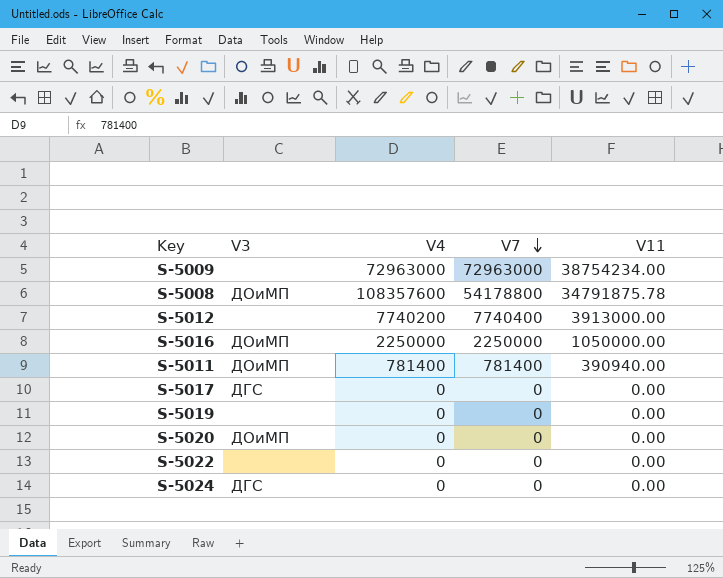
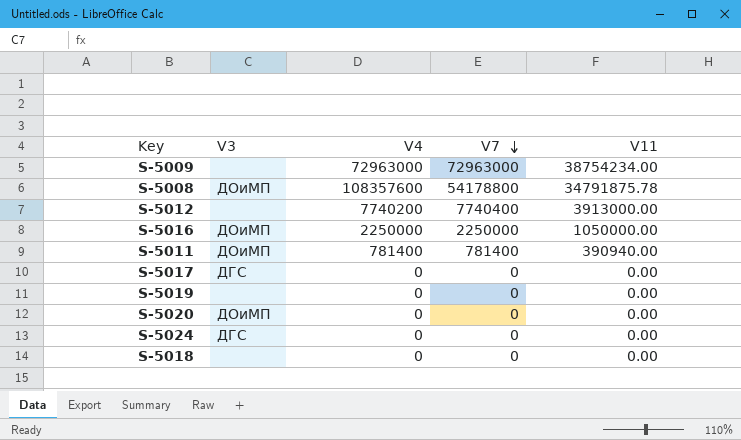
row S-5022: none | 0 | 0 | 0.00 -> none
row S-5018: none -> none | 0 | 0 | 0.00

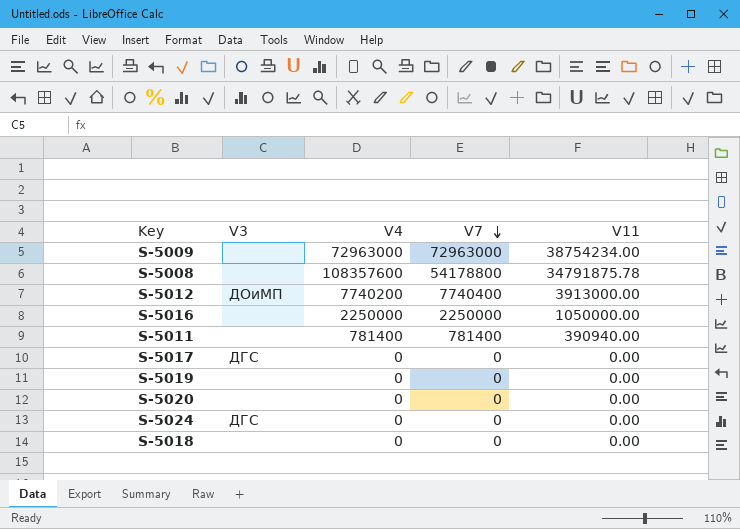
S-5008 | V3: ДОиМП -> none
S-5012 | V3: none -> ДОиМП
S-5016 | V3: ДОиМП -> none
S-5011 | V3: ДОиМП -> none
S-5020 | V3: ДОиМП -> none

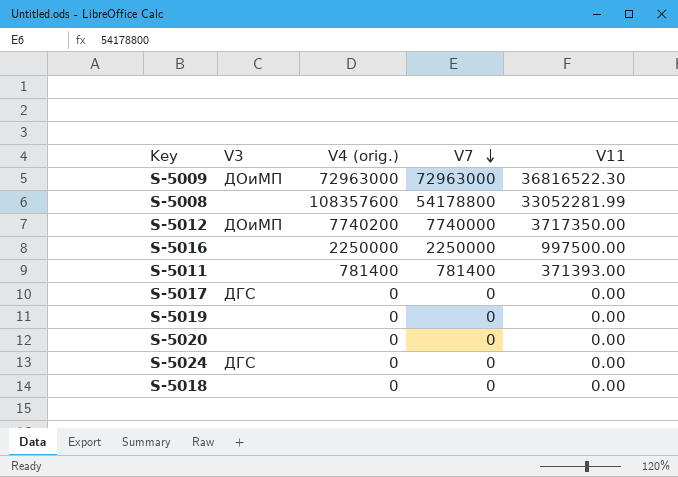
column name: V4 -> V4 (orig.)
S-5009 | V3: none -> ДОиМП
S-5009 | V11: 38754234.00 -> 36816522.30
S-5008 | V11: 34791875.78 -> 33052281.99
S-5012 | V7: 7740400 -> 7740000
S-5012 | V11: 3913000.00 -> 3717350.00
S-5016 | V11: 1050000.00 -> 997500.00
S-5011 | V11: 390940.00 -> 371393.00

